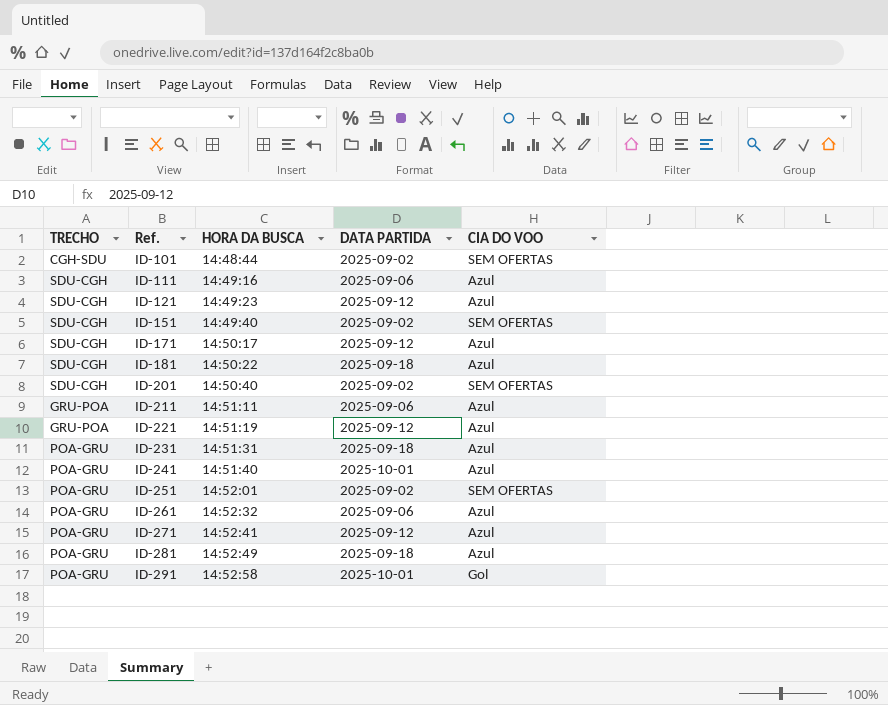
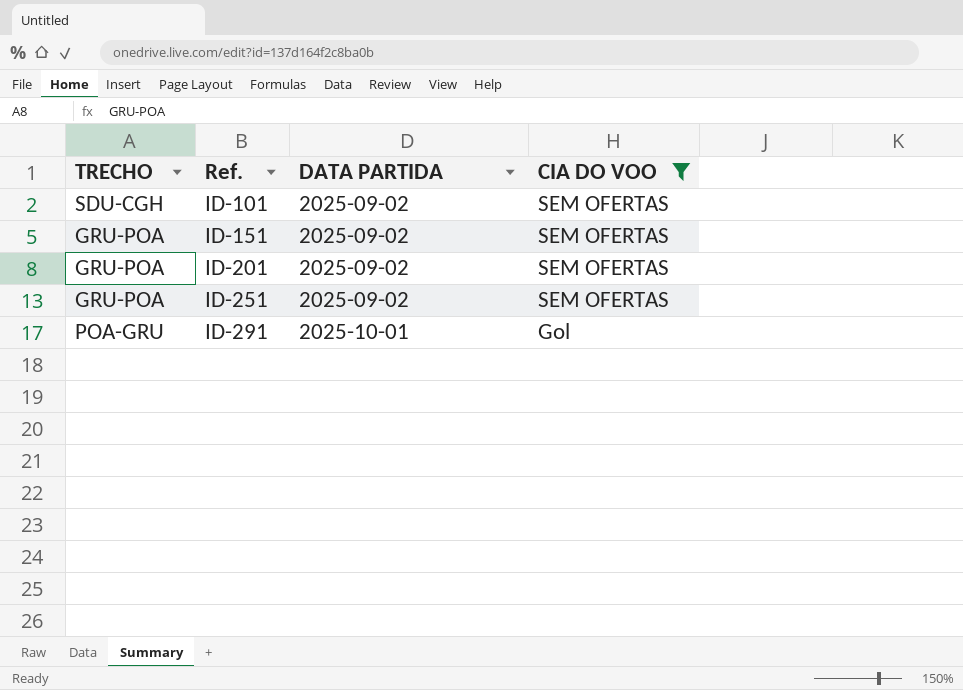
filter: none -> CIA DO VOO != Azul
column HORA DA BUSCA | position: 3 -> none
ID-101 | TRECHO: CGH-SDU -> SDU-CGH
ID-151 | TRECHO: SDU-CGH -> GRU-POA
ID-201 | TRECHO: SDU-CGH -> GRU-POA
ID-251 | TRECHO: POA-GRU -> GRU-POA

